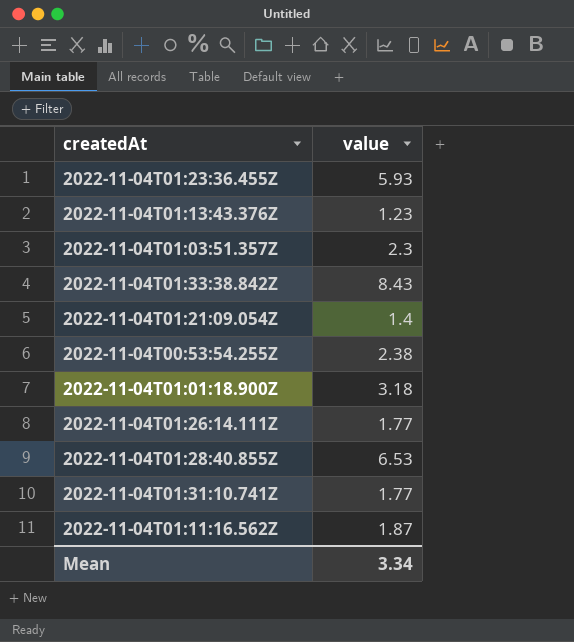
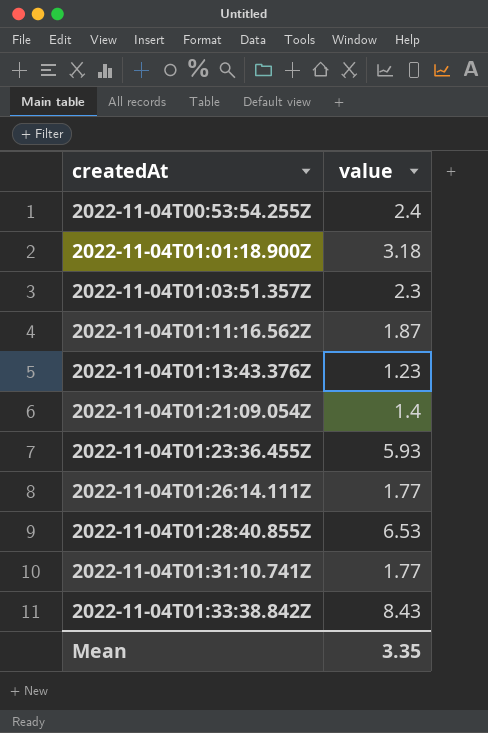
row order: none -> createdAt ascending
2022-11-04T00:53:54.255Z | value: 2.38 -> 2.4
Mean | value: 3.34 -> 3.35

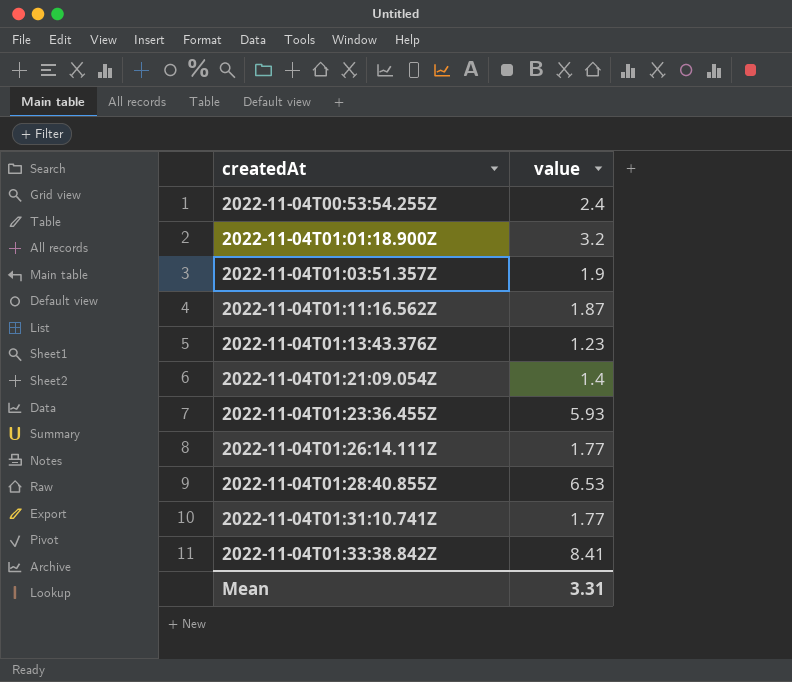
2022-11-04T01:01:18.900Z | value: 3.18 -> 3.2
2022-11-04T01:03:51.357Z | value: 2.3 -> 1.9
2022-11-04T01:33:38.842Z | value: 8.43 -> 8.41
Mean | value: 3.35 -> 3.31

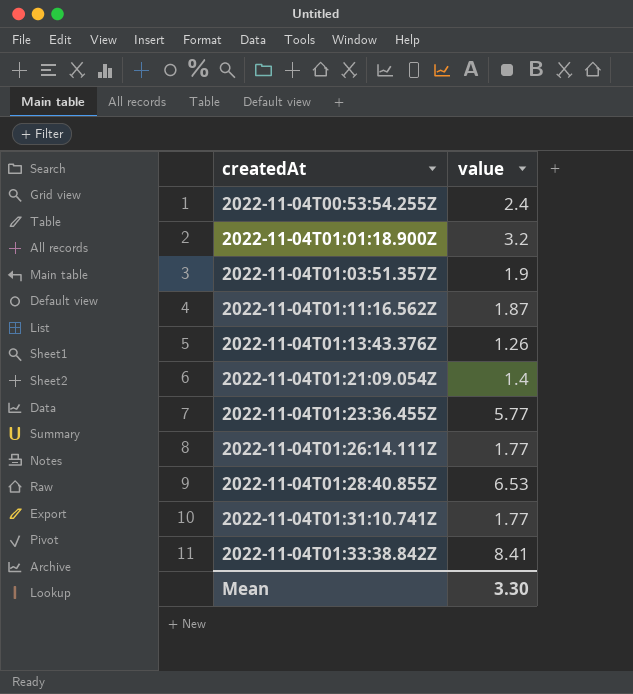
2022-11-04T01:13:43.376Z | value: 1.23 -> 1.26
2022-11-04T01:23:36.455Z | value: 5.93 -> 5.77
Mean | value: 3.31 -> 3.30

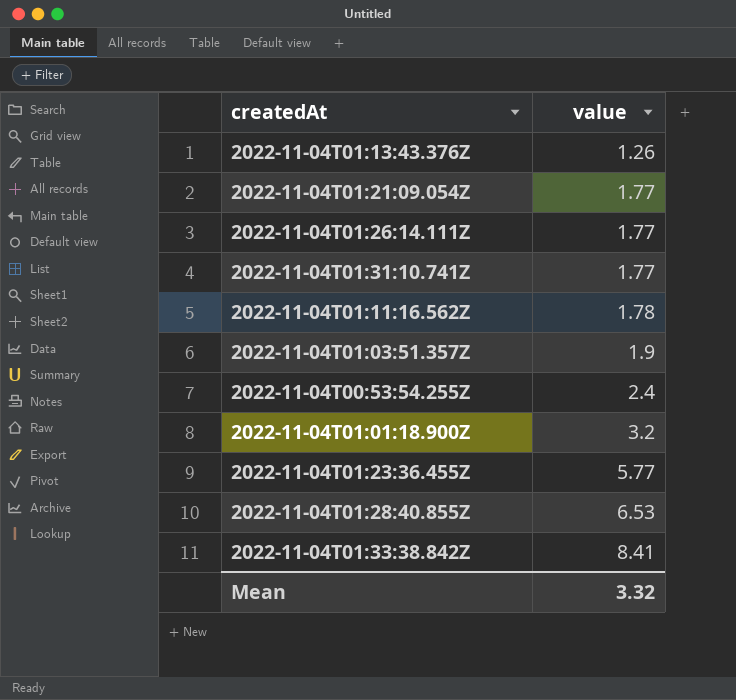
row order: createdAt ascending -> value ascending
2022-11-04T01:21:09.054Z | value: 1.4 -> 1.77
2022-11-04T01:11:16.562Z | value: 1.87 -> 1.78
Mean | value: 3.30 -> 3.32

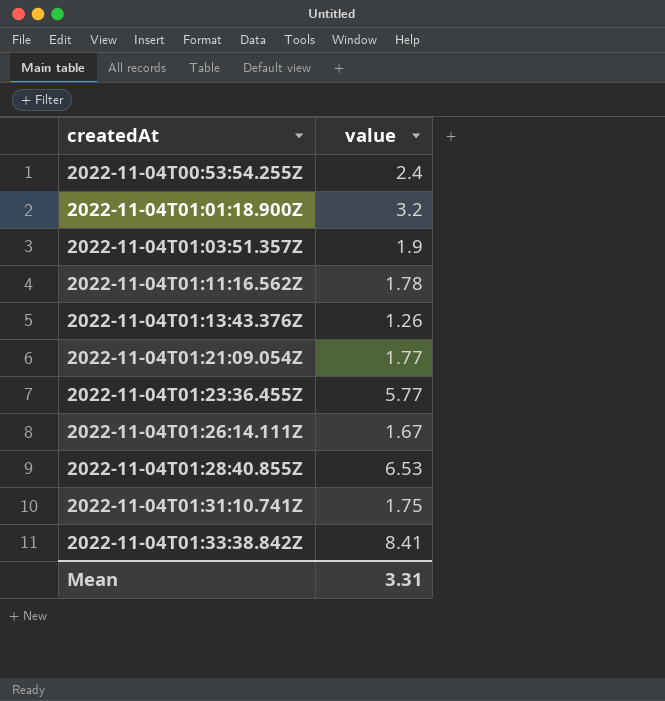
row order: value ascending -> createdAt ascending
2022-11-04T01:26:14.111Z | value: 1.77 -> 1.67
2022-11-04T01:31:10.741Z | value: 1.77 -> 1.75
Mean | value: 3.32 -> 3.31

